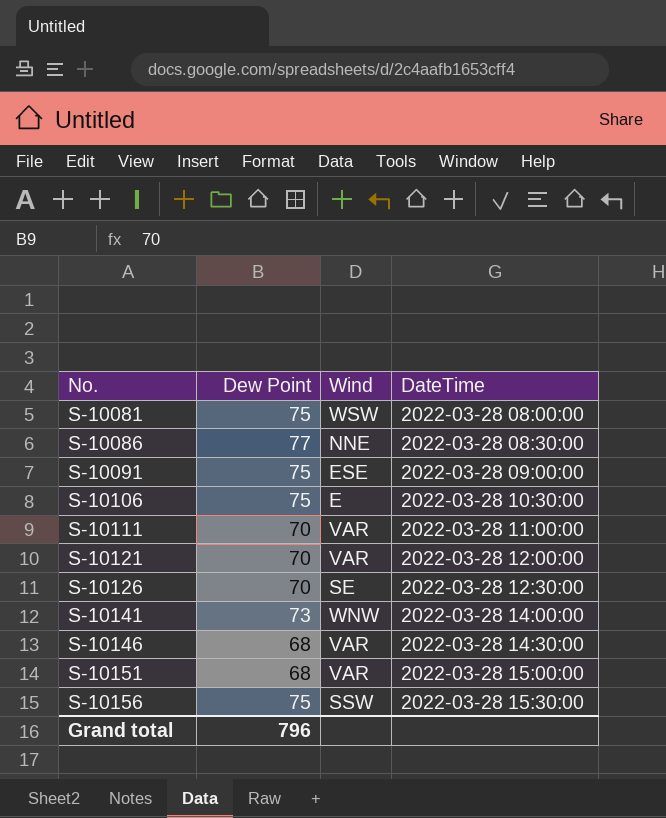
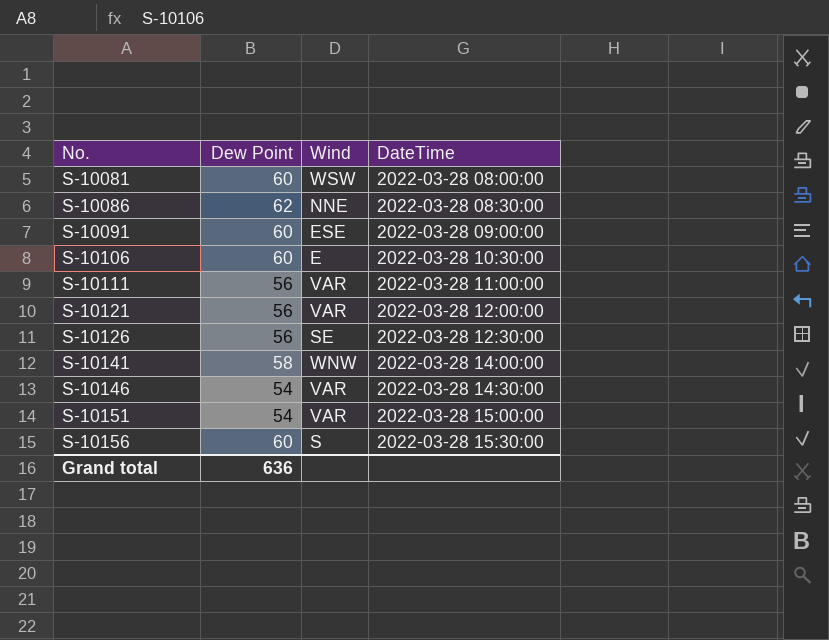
S-10081 | Dew Point: 75 -> 60
S-10086 | Dew Point: 77 -> 62
S-10091 | Dew Point: 75 -> 60
S-10106 | Dew Point: 75 -> 60
S-10111 | Dew Point: 70 -> 56
S-10121 | Dew Point: 70 -> 56
S-10126 | Dew Point: 70 -> 56
S-10141 | Dew Point: 73 -> 58
S-10146 | Dew Point: 68 -> 54
S-10151 | Dew Point: 68 -> 54
S-10156 | Dew Point: 75 -> 60
S-10156 | Wind: SSW -> S
Grand total | Dew Point: 796 -> 636

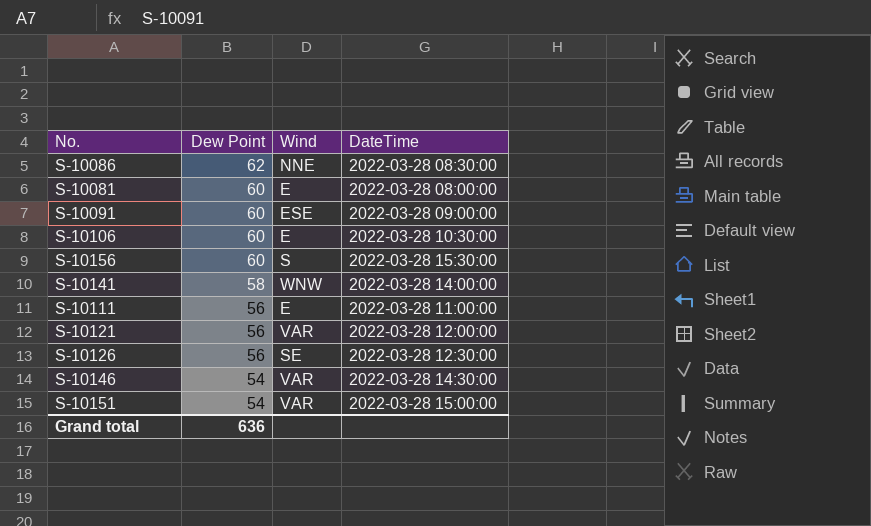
row order: No. ascending -> Dew Point descending
S-10081 | Wind: WSW -> E
S-10111 | Wind: VAR -> E

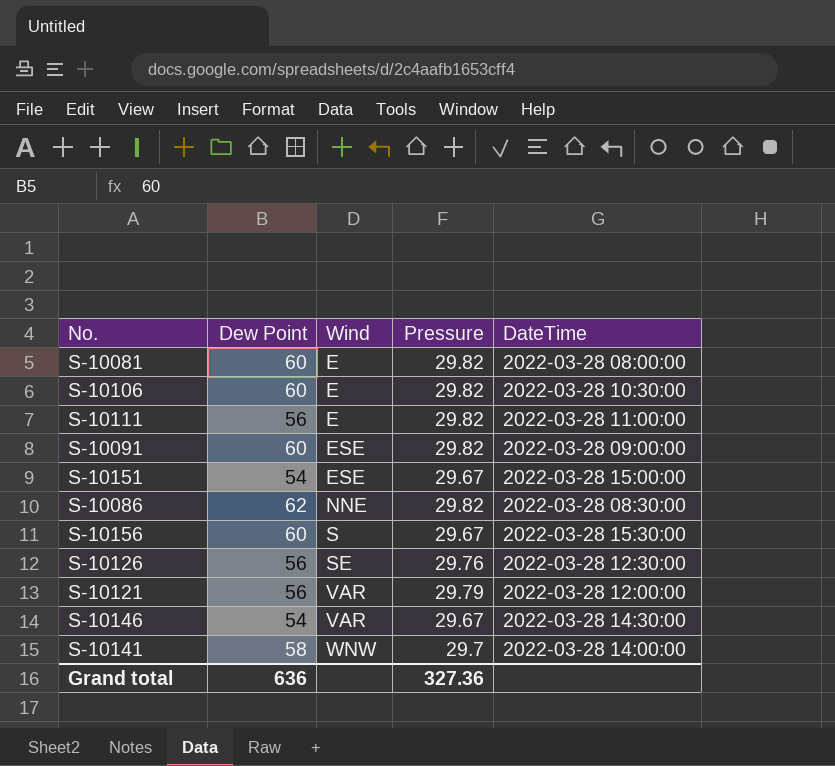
row order: Dew Point descending -> Wind ascending
column Pressure | position: none -> 4
S-10151 | Wind: VAR -> ESE

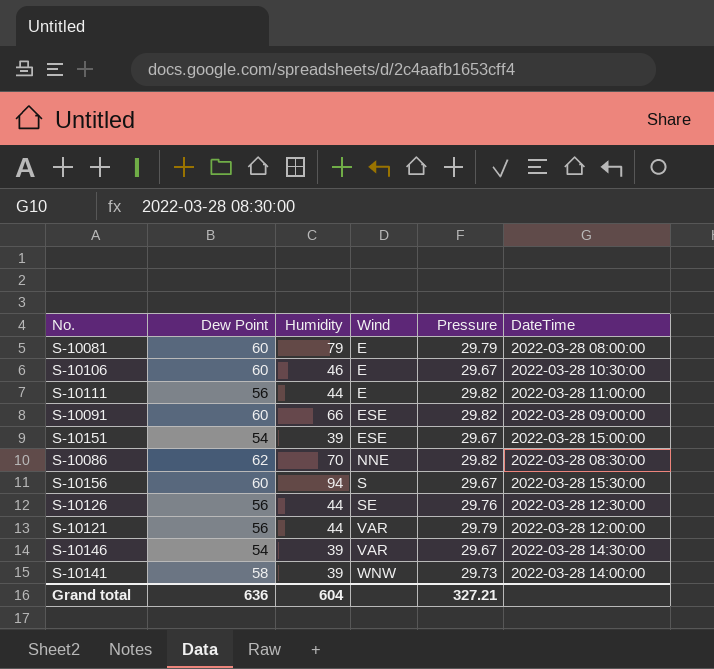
column Humidity | position: none -> 3
S-10081 | Pressure: 29.82 -> 29.79
S-10106 | Pressure: 29.82 -> 29.67
S-10141 | Pressure: 29.7 -> 29.73
Grand total | Pressure: 327.36 -> 327.21

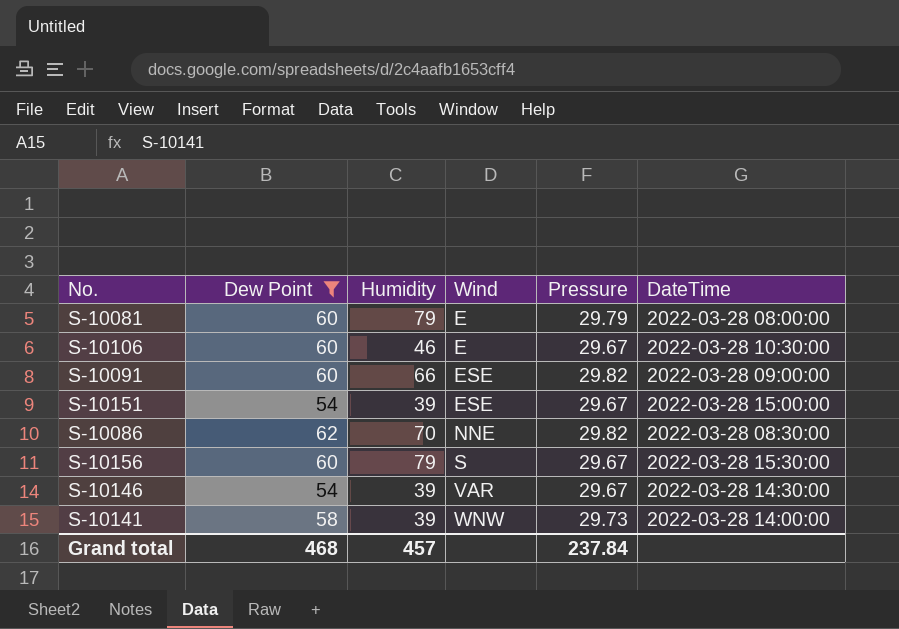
filter: none -> Dew Point != 56
S-10156 | Humidity: 94 -> 79
Grand total | Dew Point: 636 -> 468
Grand total | Humidity: 604 -> 457
Grand total | Pressure: 327.21 -> 237.84

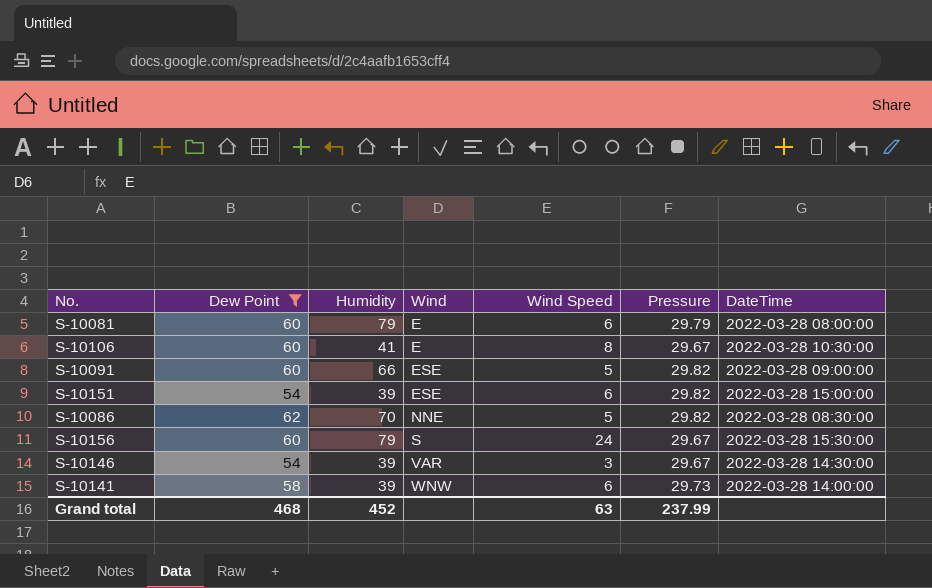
column Wind Speed | position: none -> 5
S-10106 | Humidity: 46 -> 41
S-10151 | Pressure: 29.67 -> 29.82
Grand total | Humidity: 457 -> 452
Grand total | Pressure: 237.84 -> 237.99

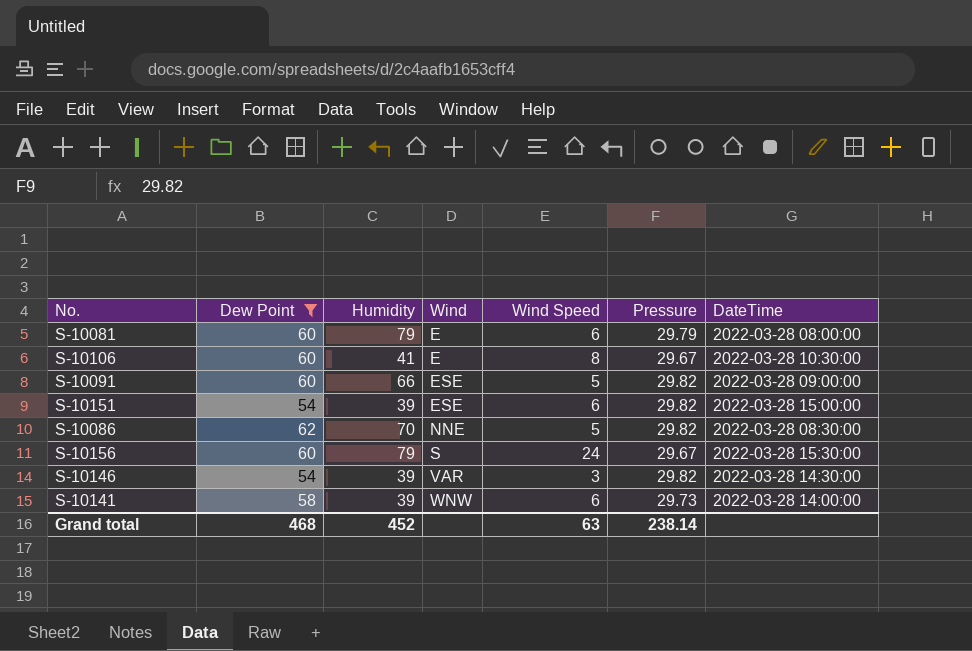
S-10146 | Pressure: 29.67 -> 29.82
Grand total | Pressure: 237.99 -> 238.14

